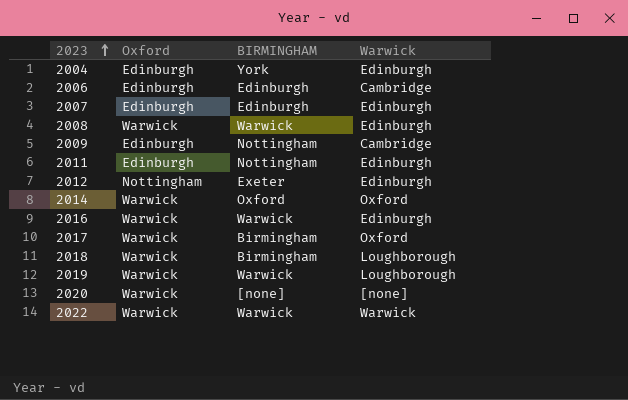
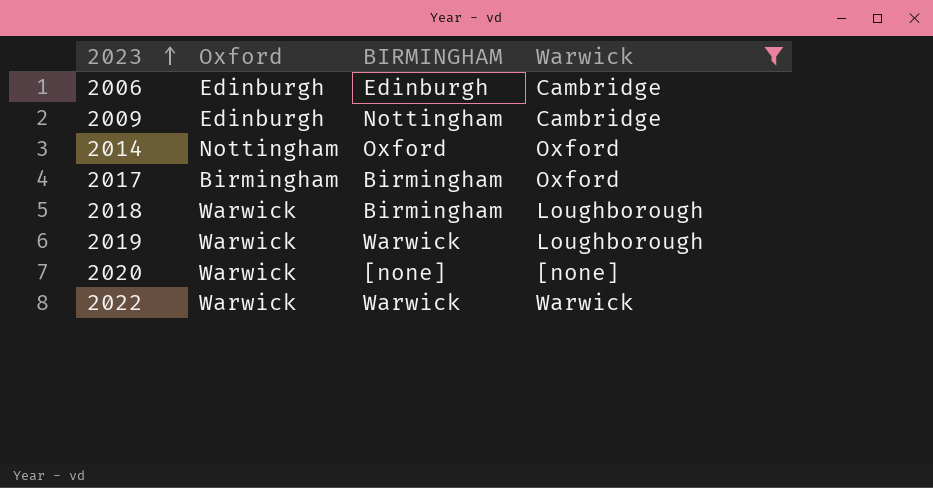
filter: none -> Warwick != Edinburgh
2014 | Oxford: Warwick -> Nottingham
2017 | Oxford: Warwick -> Birmingham

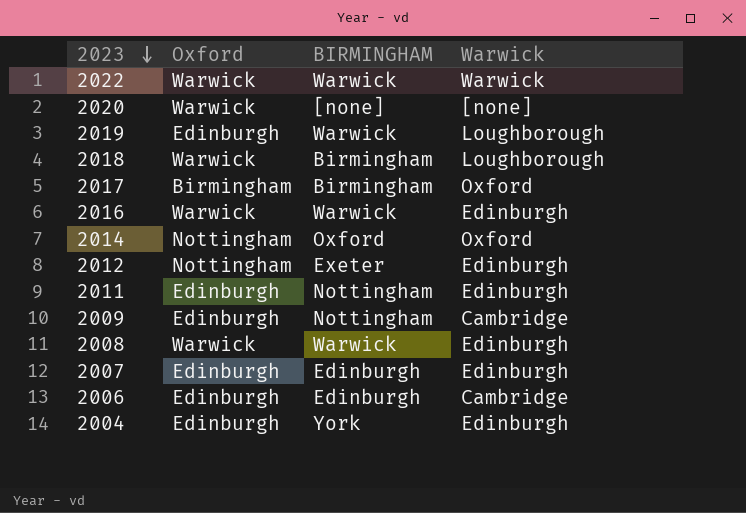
filter: Warwick != Edinburgh -> none
row order: 2023 ascending -> 2023 descending
2019 | Oxford: Warwick -> Edinburgh

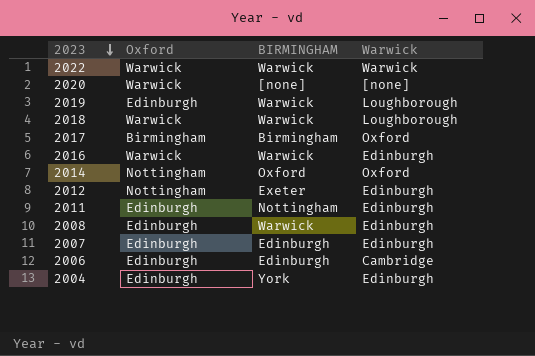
row 2009: Edinburgh | Nottingham | Cambridge -> none
2018 | BIRMINGHAM: Birmingham -> Warwick
2008 | Oxford: Warwick -> Edinburgh

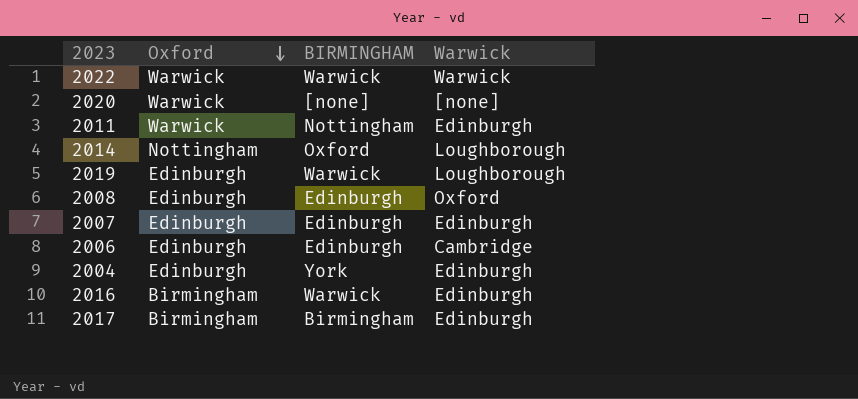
row order: 2023 descending -> Oxford descending
row 2018: Warwick | Warwick | Loughborough -> none
row 2012: Nottingham | Exeter | Edinburgh -> none
2011 | Oxford: Edinburgh -> Warwick
2014 | Warwick: Oxford -> Loughborough
2008 | BIRMINGHAM: Warwick -> Edinburgh
2008 | Warwick: Edinburgh -> Oxford
2016 | Oxford: Warwick -> Birmingham
2017 | Warwick: Oxford -> Edinburgh

